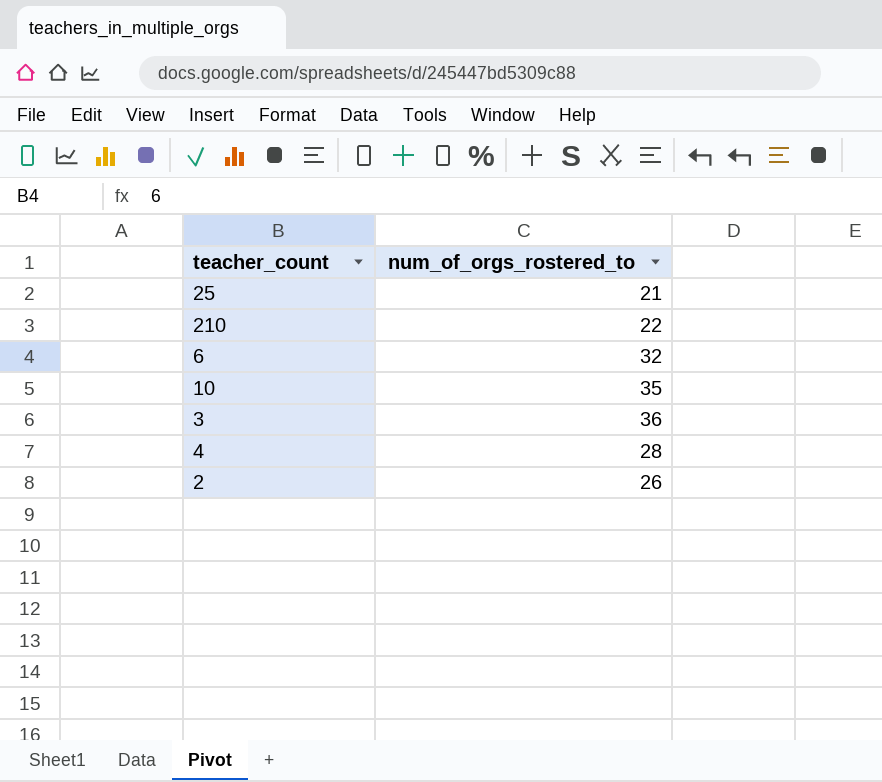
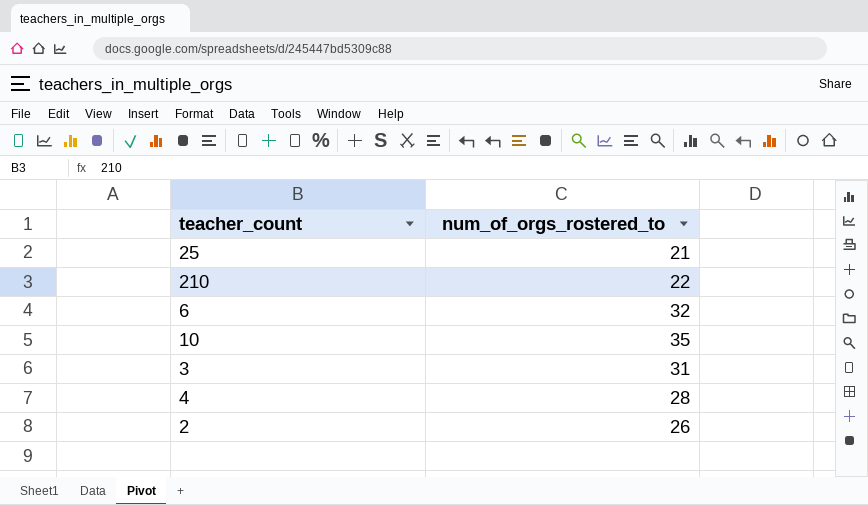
3 | num_of_orgs_rostered_to: 36 -> 31

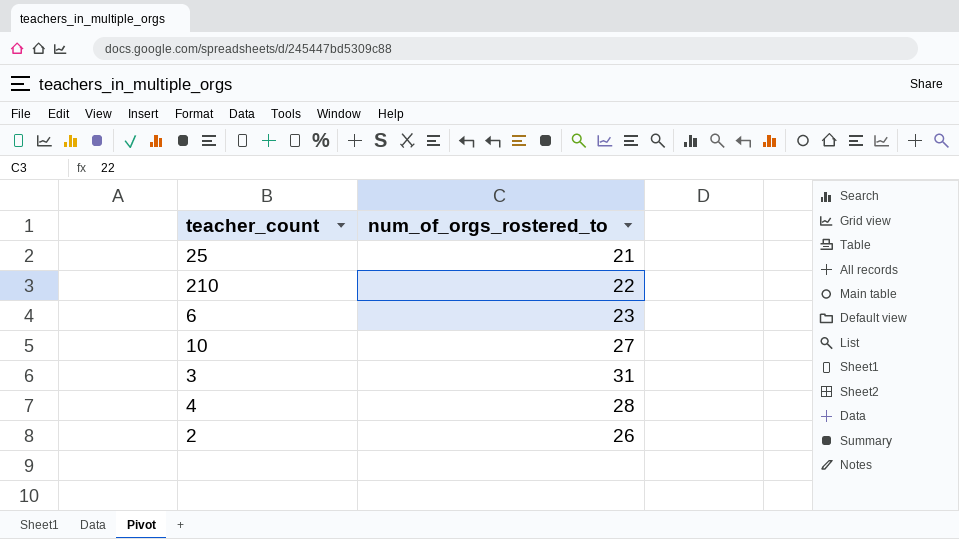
6 | num_of_orgs_rostered_to: 32 -> 23
10 | num_of_orgs_rostered_to: 35 -> 27

